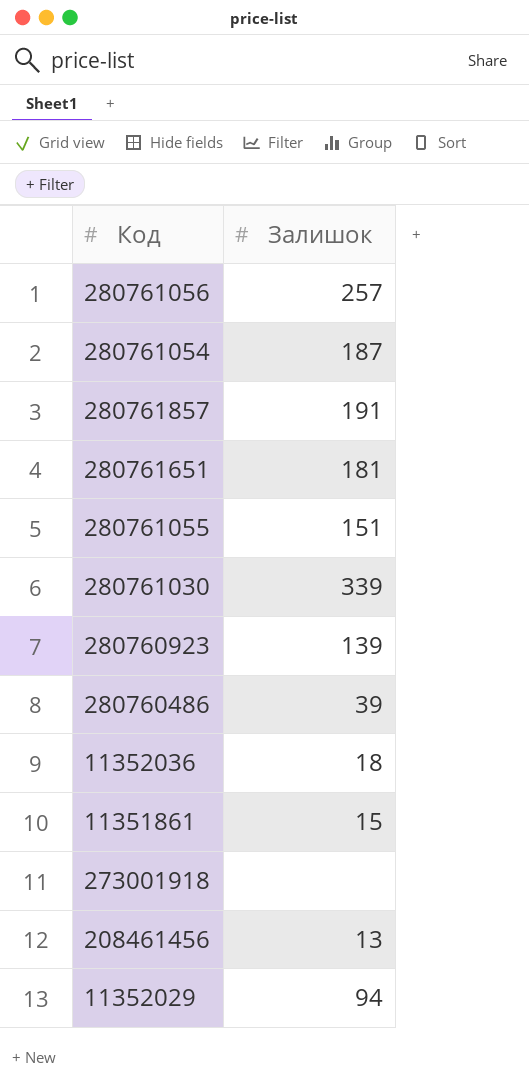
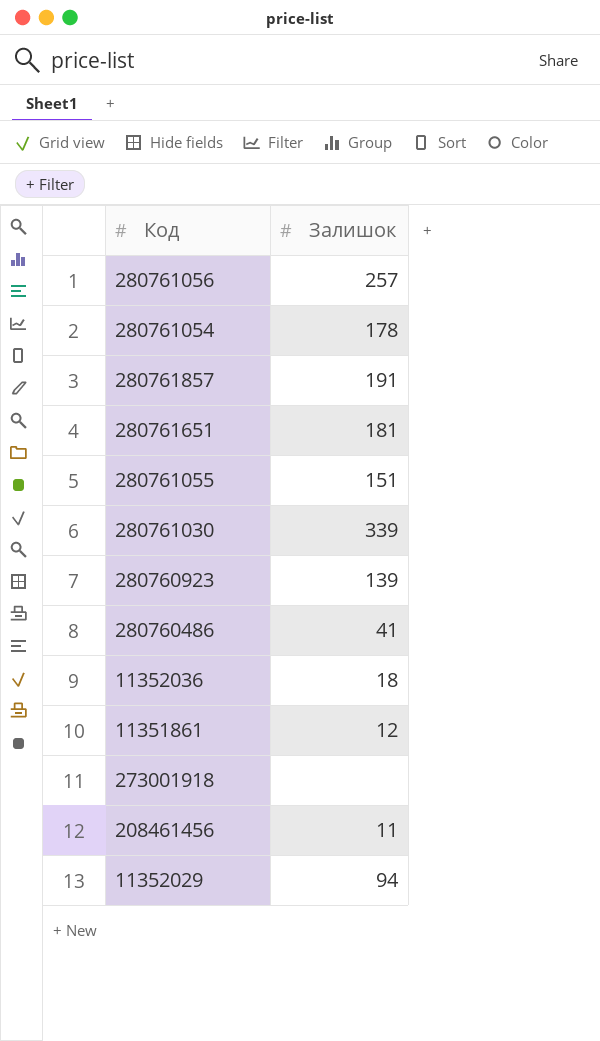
280761054 | Залишок: 187 -> 178
280760486 | Залишок: 39 -> 41
11351861 | Залишок: 15 -> 12
208461456 | Залишок: 13 -> 11

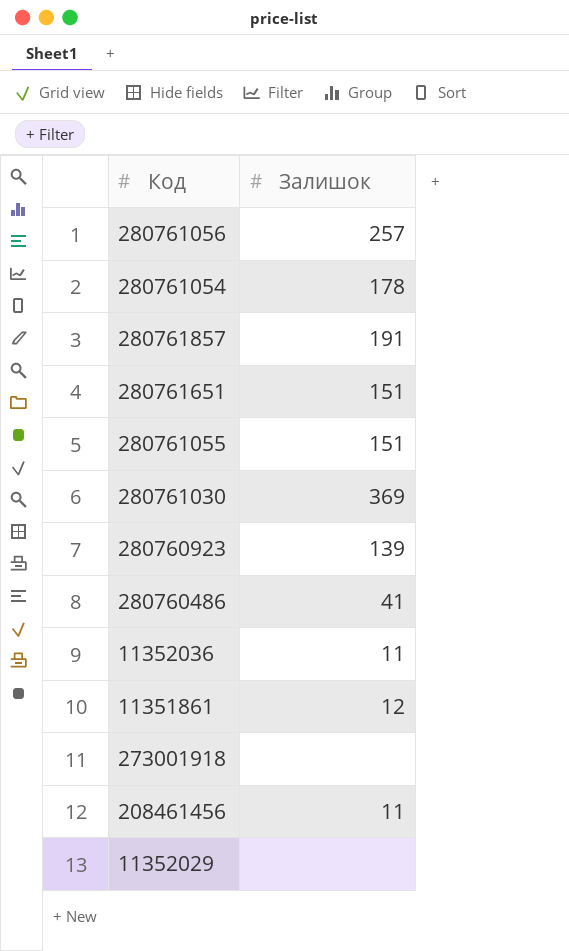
280761651 | Залишок: 181 -> 151
280761030 | Залишок: 339 -> 369
11352036 | Залишок: 18 -> 11
11352029 | Залишок: 94 -> none

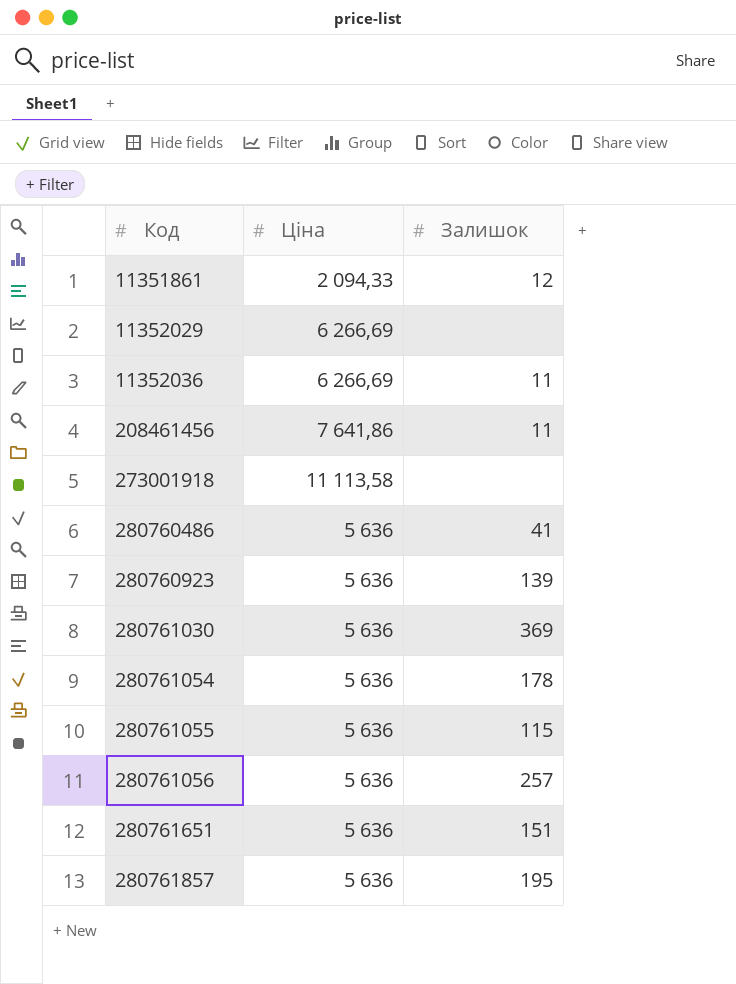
row order: none -> Код ascending
column Ціна | position: none -> 2
280761055 | Залишок: 151 -> 115
280761857 | Залишок: 191 -> 195

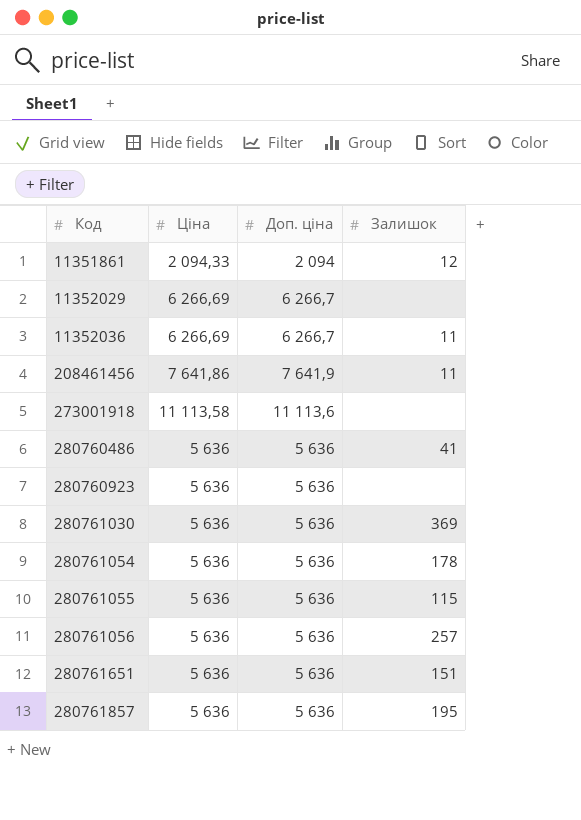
column Доп. ціна | position: none -> 3
280760923 | Залишок: 139 -> none

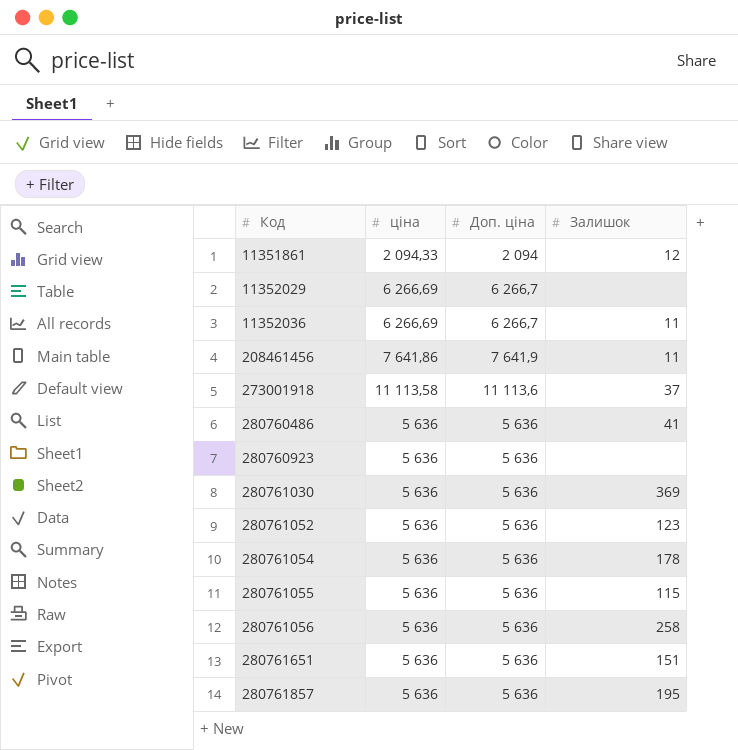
column name: Ціна -> ціна
273001918 | Залишок: none -> 37
row 280761052: none -> 5 636 | 5 636 | 123
280761056 | Залишок: 257 -> 258

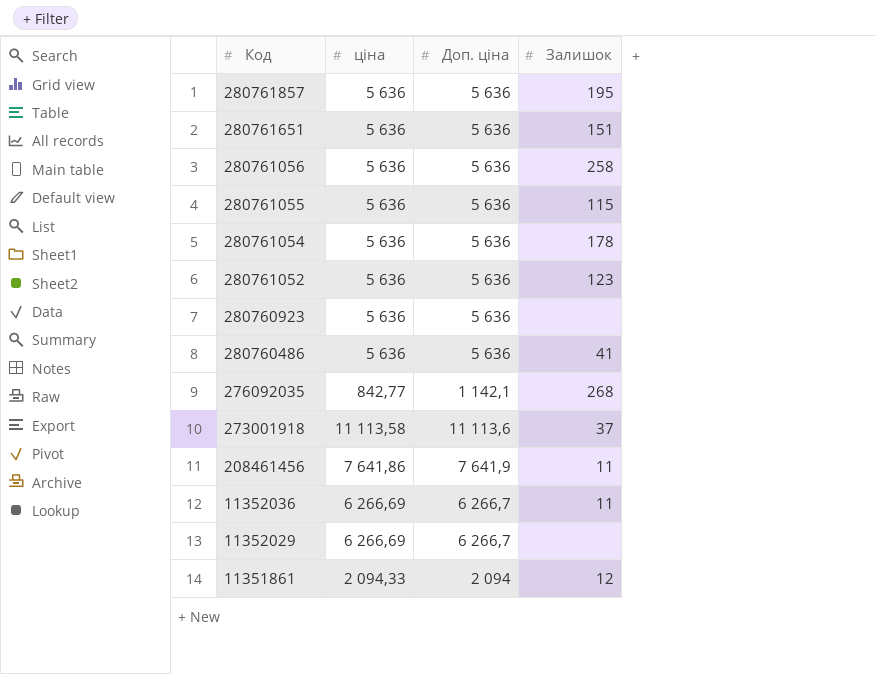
row order: Код ascending -> Код descending
row 280761030: 5 636 | 5 636 | 369 -> none
row 276092035: none -> 842,77 | 1 142,1 | 268

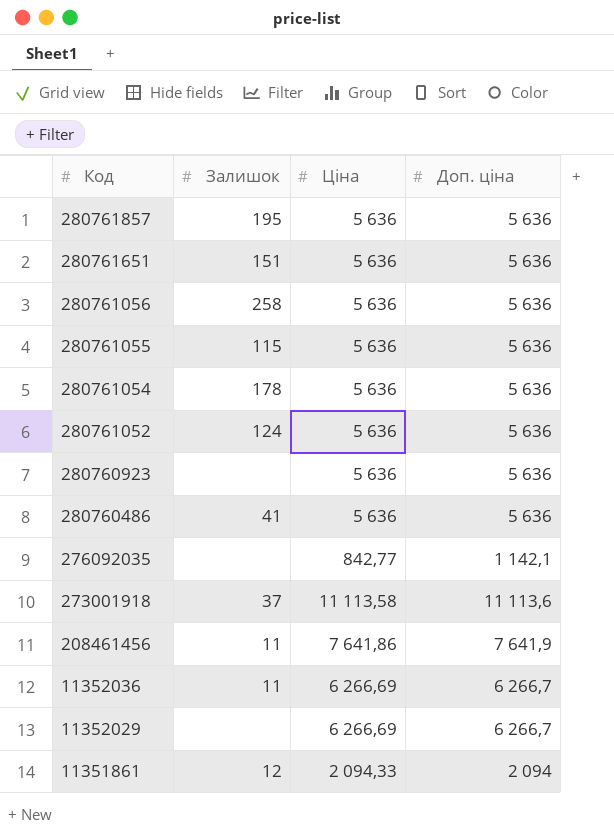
column Залишок | position: 4 -> 2
column name: ціна -> Ціна
280761052 | Залишок: 123 -> 124
276092035 | Залишок: 268 -> none

